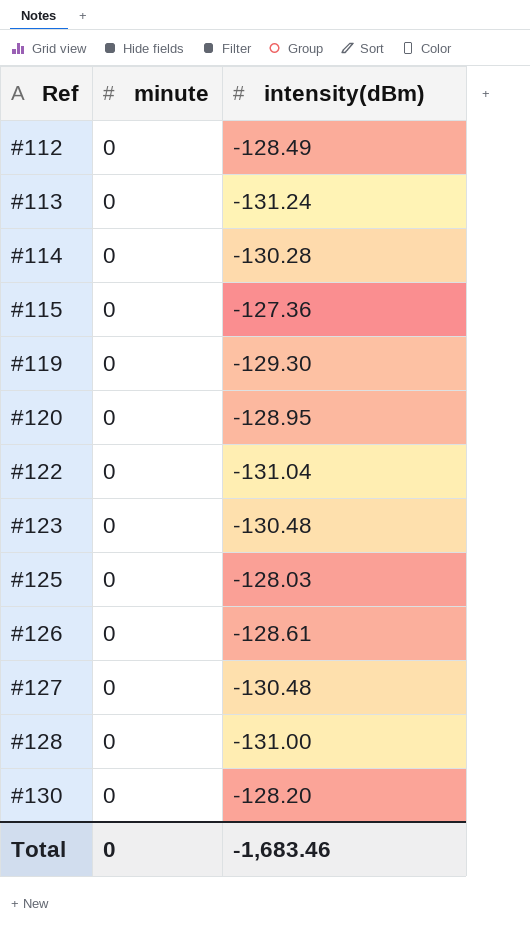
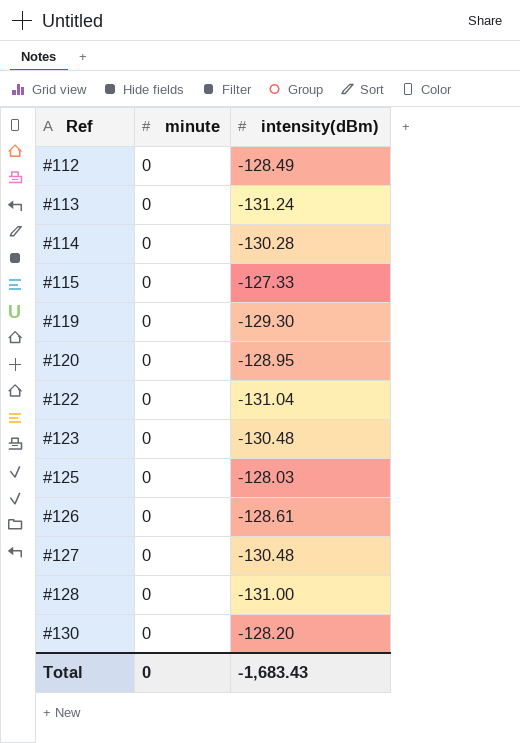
#115 | intensity(dBm): -127.36 -> -127.33
Total | intensity(dBm): -1,683.46 -> -1,683.43

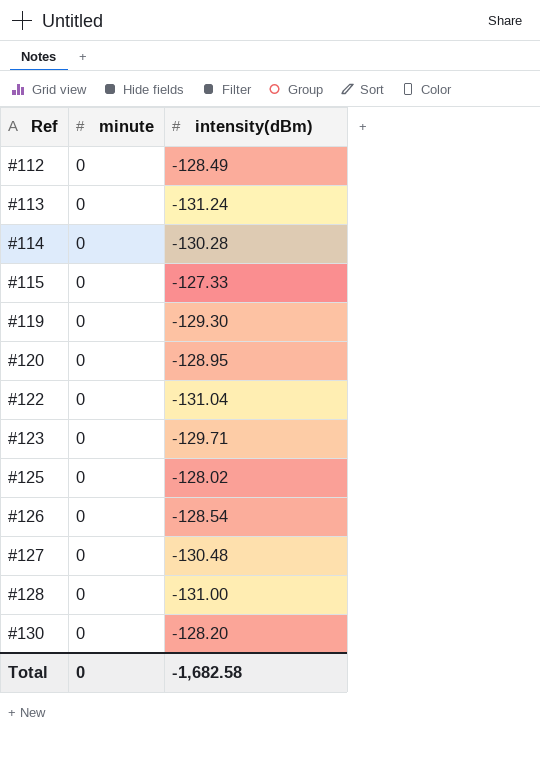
#123 | intensity(dBm): -130.48 -> -129.71
#125 | intensity(dBm): -128.03 -> -128.02
#126 | intensity(dBm): -128.61 -> -128.54
Total | intensity(dBm): -1,683.43 -> -1,682.58

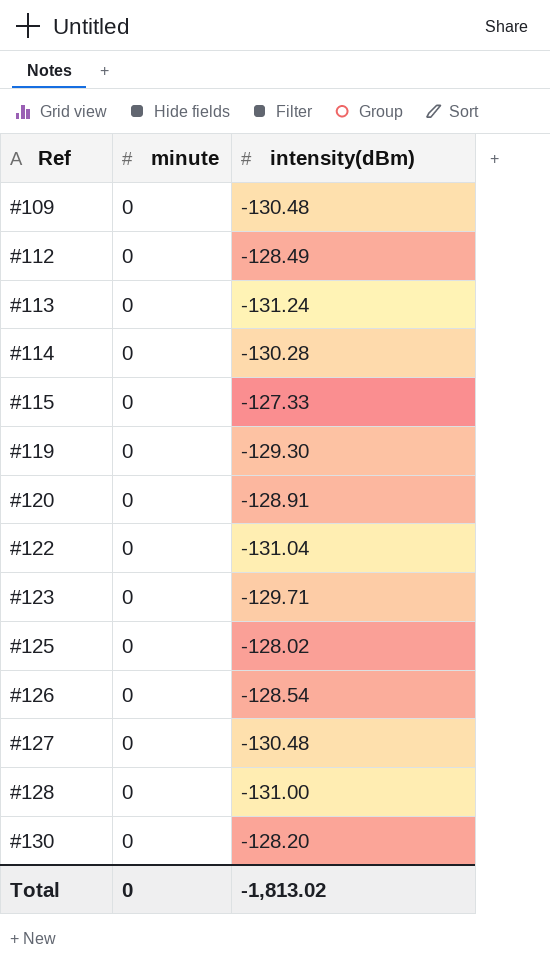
row #109: none -> 0 | -130.48
#120 | intensity(dBm): -128.95 -> -128.91
Total | intensity(dBm): -1,682.58 -> -1,813.02

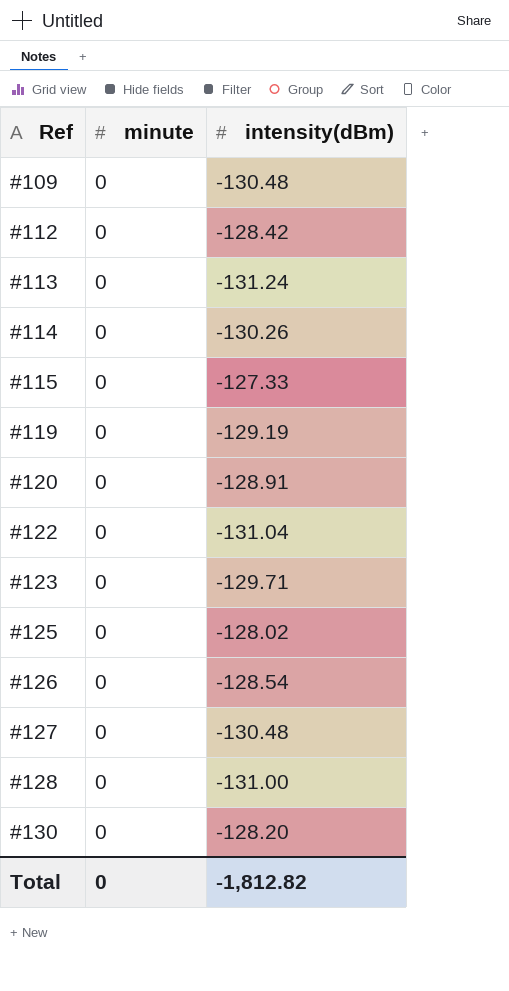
#112 | intensity(dBm): -128.49 -> -128.42
#114 | intensity(dBm): -130.28 -> -130.26
#119 | intensity(dBm): -129.30 -> -129.19
Total | intensity(dBm): -1,813.02 -> -1,812.82

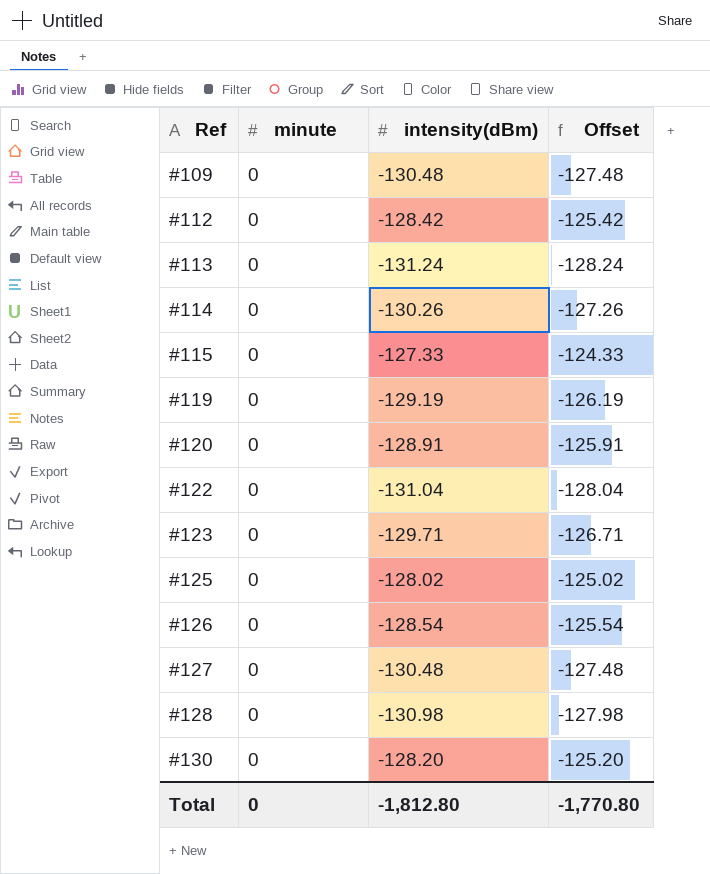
column Offset | formula: none -> [intensity(dBm)] + 3
#128 | intensity(dBm): -131.00 -> -130.98
Total | intensity(dBm): -1,812.82 -> -1,812.80

